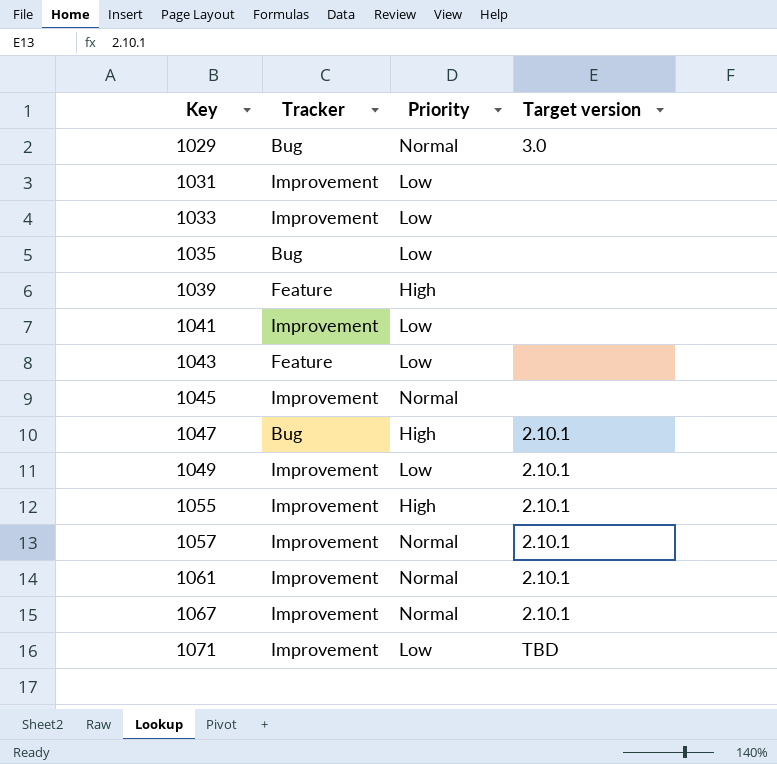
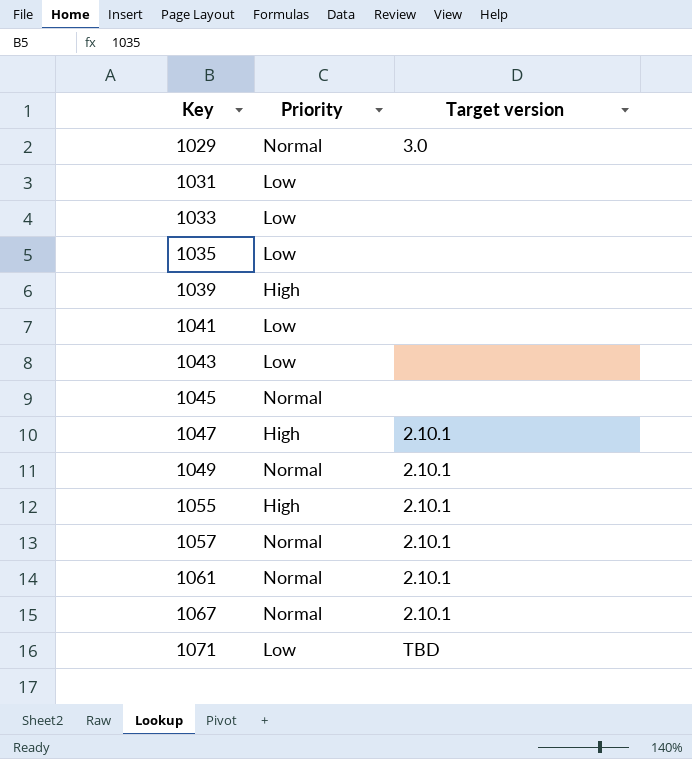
column Tracker | position: 2 -> none
1049 | Priority: Low -> Normal

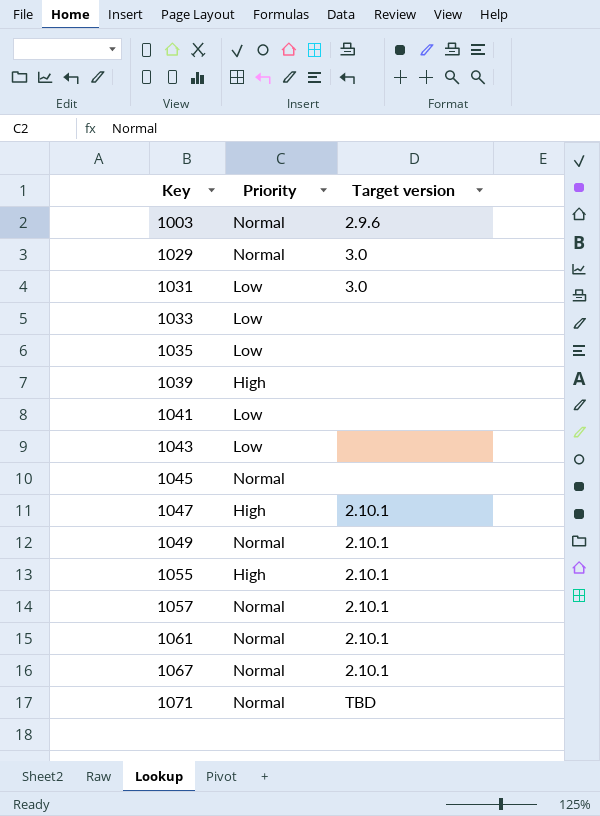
row 1003: none -> Normal | 2.9.6
1031 | Target version: none -> 3.0
1071 | Priority: Low -> Normal

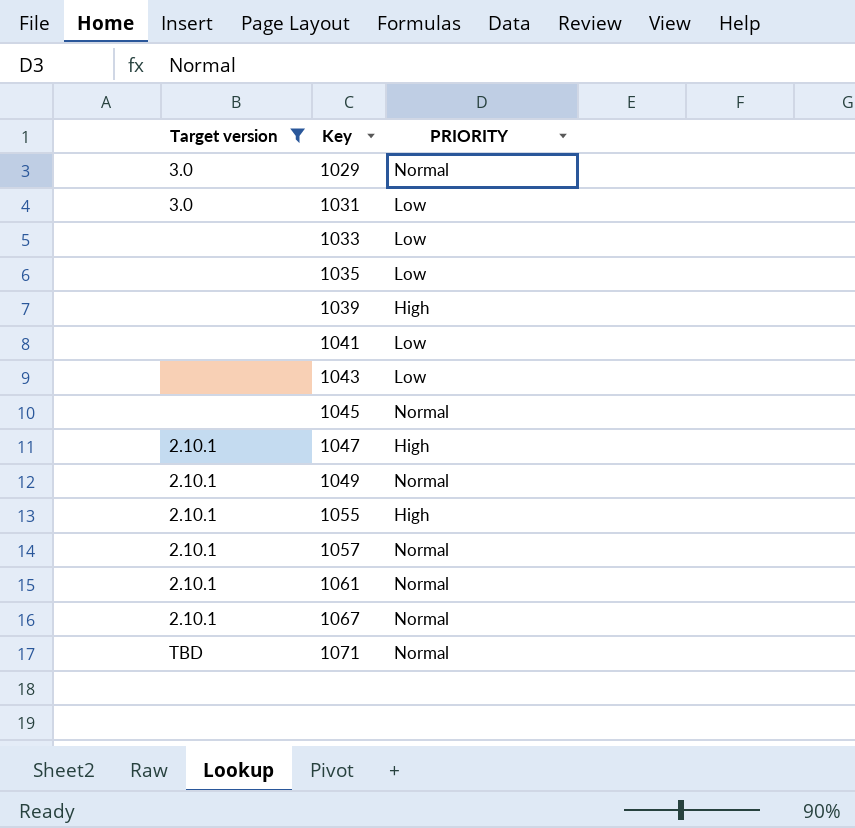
filter: none -> Target version != 2.9.6
column Target version | position: 3 -> 1
column name: Priority -> PRIORITY

